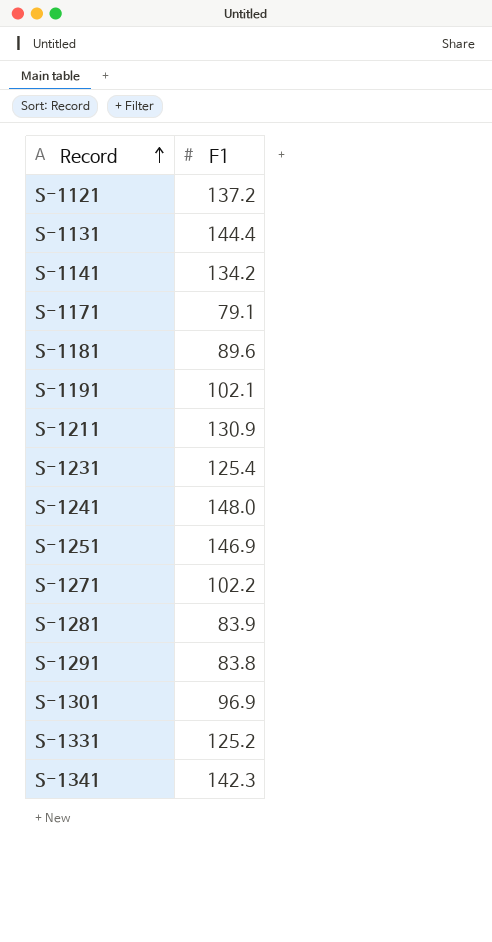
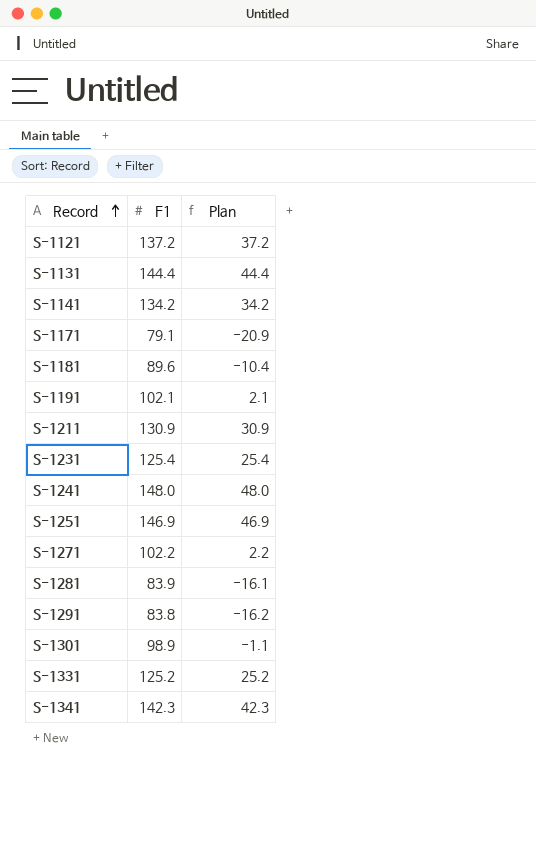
column Plan | formula: none -> [F1] - 100
S-1301 | F1: 96.9 -> 98.9

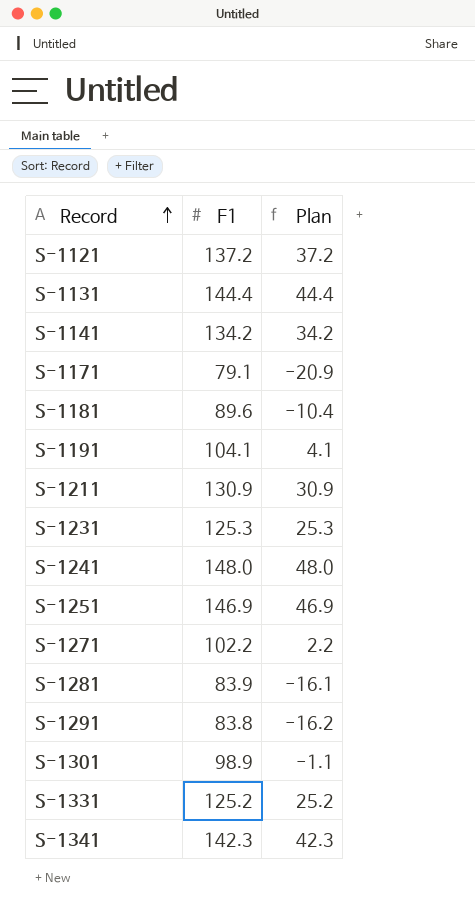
S-1191 | F1: 102.1 -> 104.1
S-1191 | Plan: 2.1 -> 4.1
S-1231 | F1: 125.4 -> 125.3
S-1231 | Plan: 25.4 -> 25.3

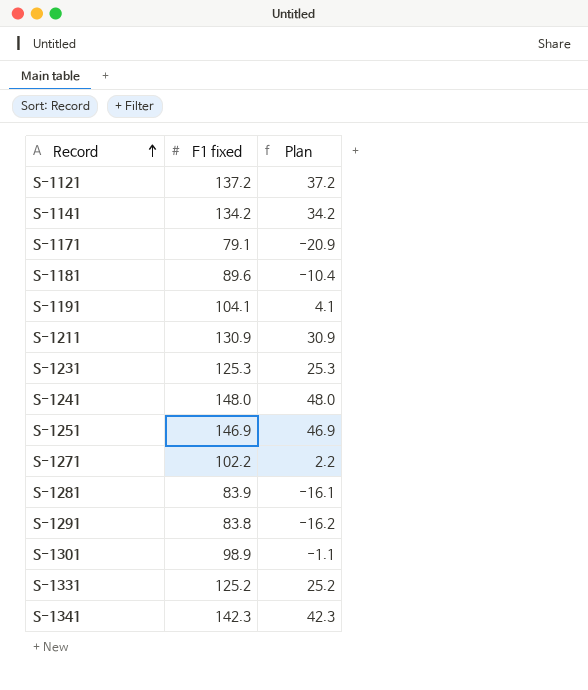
column name: F1 -> F1 fixed
row S-1131: 144.4 | 44.4 -> none

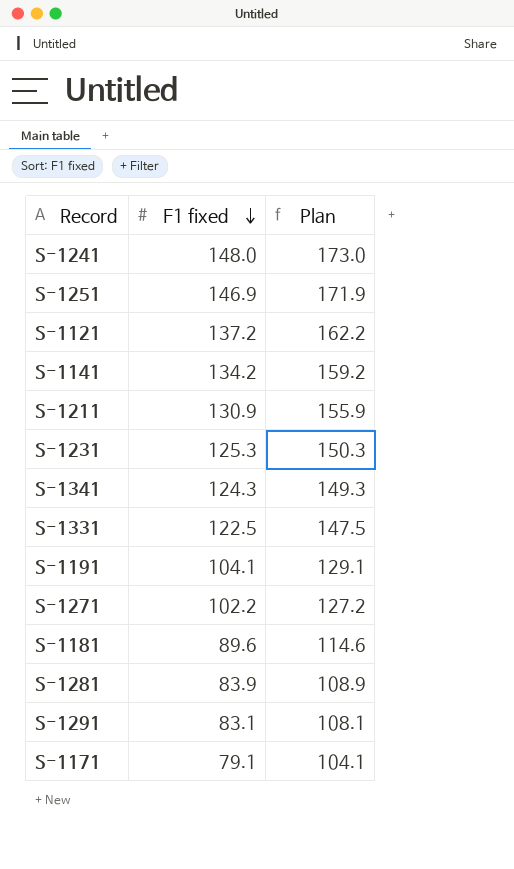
row order: Record ascending -> F1 fixed descending
column Plan | formula: [F1 fixed] - 100 -> [F1 fixed] + 25
row S-1301: 98.9 | -1.1 -> none
S-1341 | F1 fixed: 142.3 -> 124.3
S-1331 | F1 fixed: 125.2 -> 122.5
S-1291 | F1 fixed: 83.8 -> 83.1

